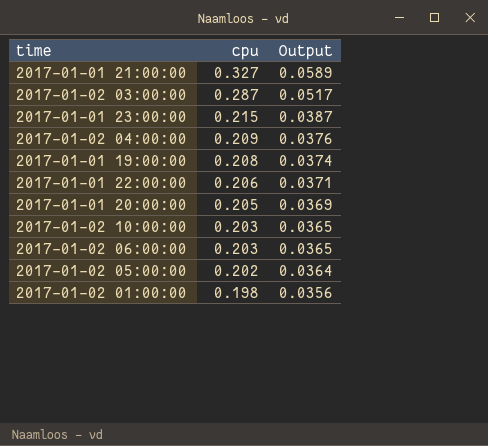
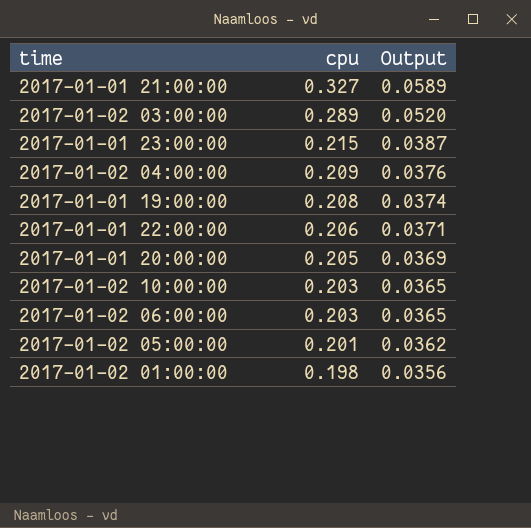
2017-01-02 03:00:00 | cpu: 0.287 -> 0.289
2017-01-02 03:00:00 | Output: 0.0517 -> 0.0520
2017-01-02 05:00:00 | cpu: 0.202 -> 0.201
2017-01-02 05:00:00 | Output: 0.0364 -> 0.0362

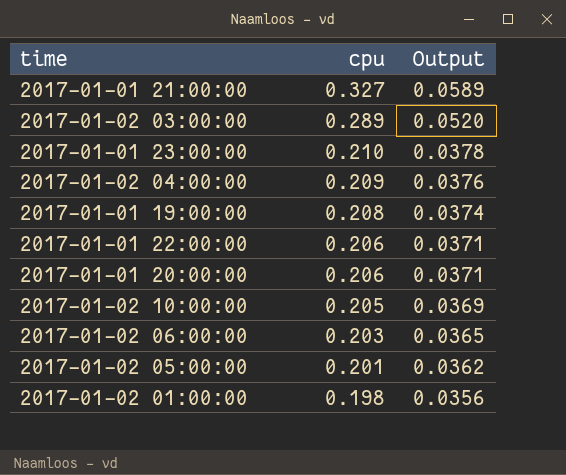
2017-01-01 23:00:00 | cpu: 0.215 -> 0.210
2017-01-01 23:00:00 | Output: 0.0387 -> 0.0378
2017-01-01 20:00:00 | cpu: 0.205 -> 0.206
2017-01-01 20:00:00 | Output: 0.0369 -> 0.0371
2017-01-02 10:00:00 | cpu: 0.203 -> 0.205
2017-01-02 10:00:00 | Output: 0.0365 -> 0.0369

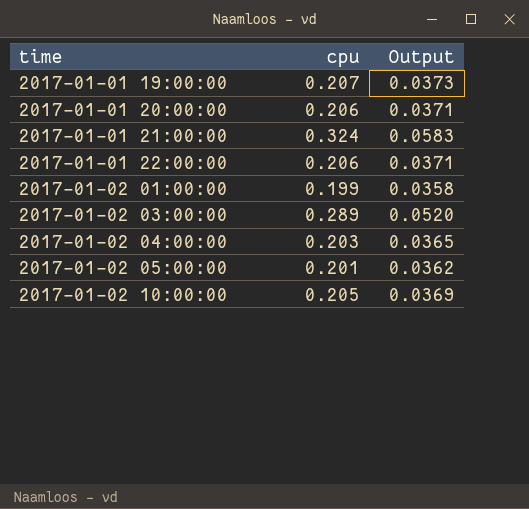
row order: cpu descending -> time ascending
row 2017-01-01 23:00:00: 0.210 | 0.0378 -> none
row 2017-01-02 06:00:00: 0.203 | 0.0365 -> none
2017-01-01 19:00:00 | cpu: 0.208 -> 0.207
2017-01-01 19:00:00 | Output: 0.0374 -> 0.0373
2017-01-01 21:00:00 | cpu: 0.327 -> 0.324
2017-01-01 21:00:00 | Output: 0.0589 -> 0.0583
2017-01-02 01:00:00 | cpu: 0.198 -> 0.199
2017-01-02 01:00:00 | Output: 0.0356 -> 0.0358
2017-01-02 04:00:00 | cpu: 0.209 -> 0.203
2017-01-02 04:00:00 | Output: 0.0376 -> 0.0365

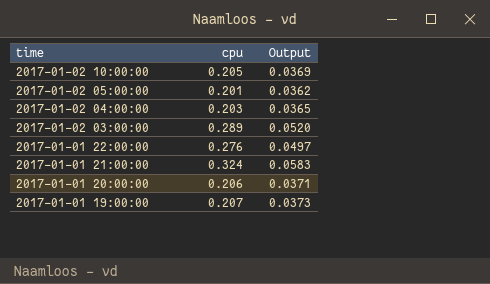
row order: time ascending -> time descending
row 2017-01-02 01:00:00: 0.199 | 0.0358 -> none
2017-01-01 22:00:00 | cpu: 0.206 -> 0.276
2017-01-01 22:00:00 | Output: 0.0371 -> 0.0497

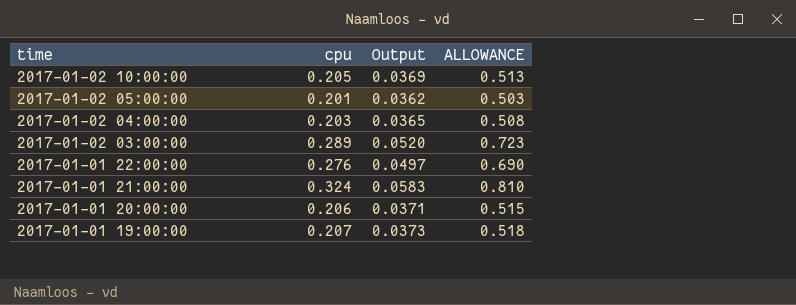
column ALLOWANCE | formula: none -> [cpu] * 2.5

